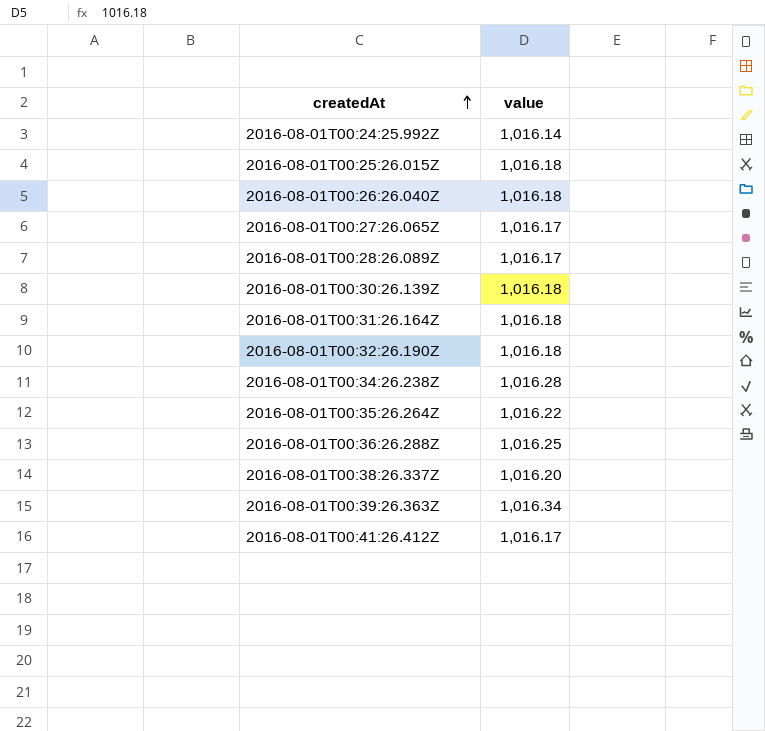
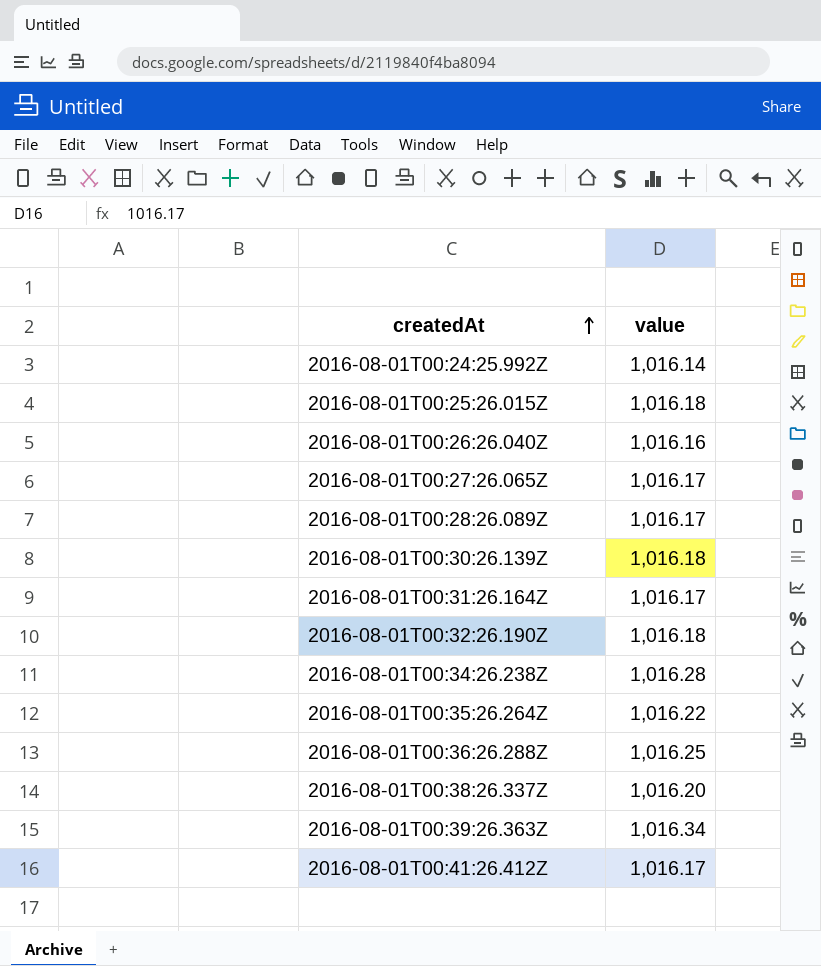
2016-08-01T00:26:26.040Z | value: 1,016.18 -> 1,016.16
2016-08-01T00:31:26.164Z | value: 1,016.18 -> 1,016.17

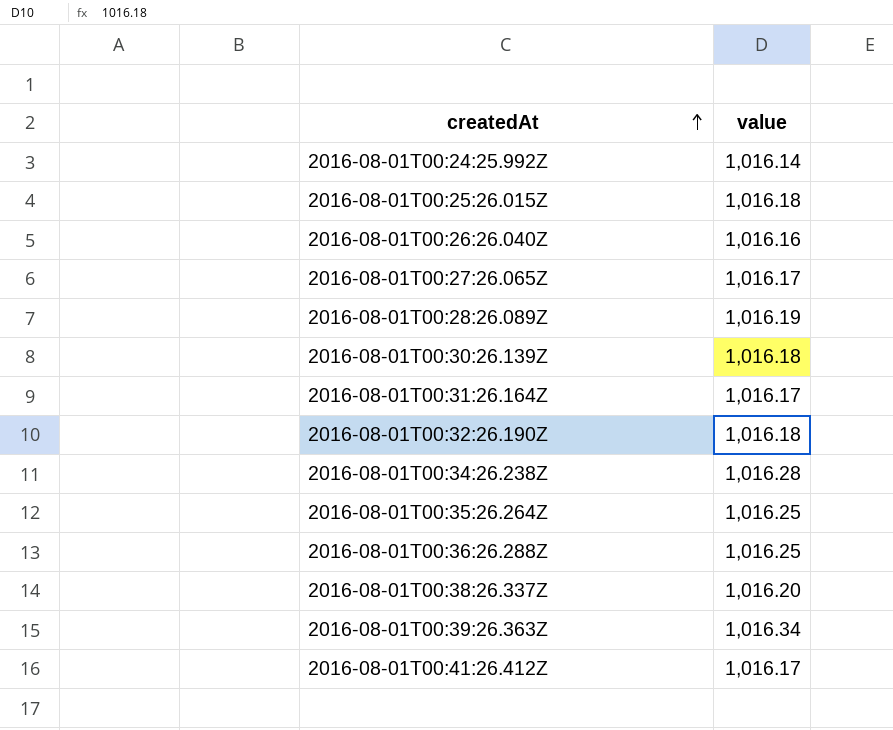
2016-08-01T00:28:26.089Z | value: 1,016.17 -> 1,016.19
2016-08-01T00:35:26.264Z | value: 1,016.22 -> 1,016.25

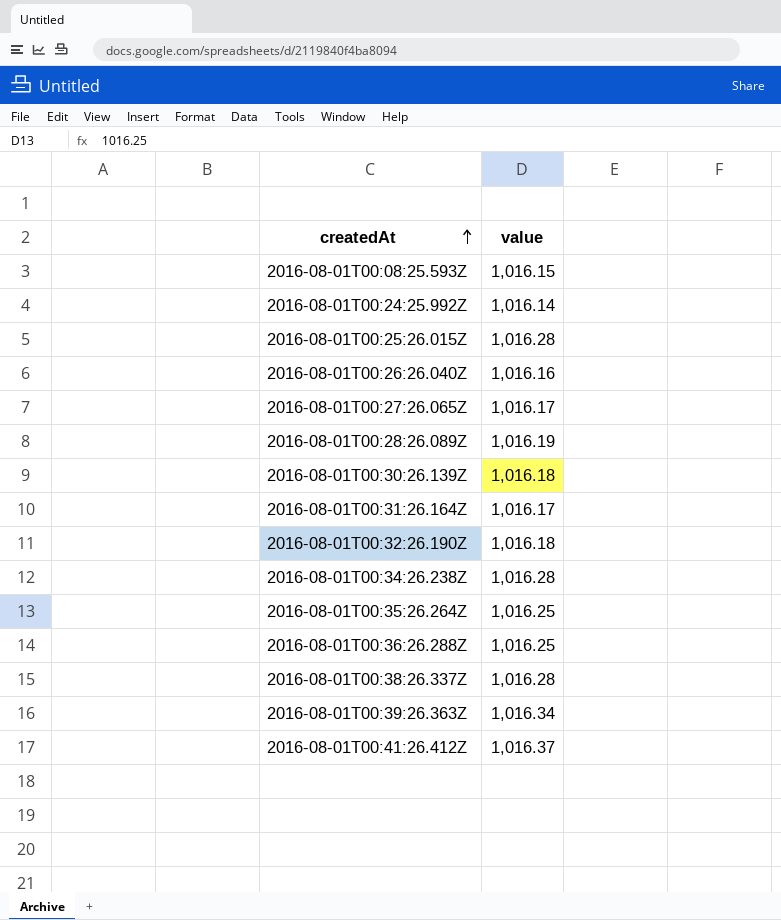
row 2016-08-01T00:08:25.593Z: none -> 1,016.15
2016-08-01T00:25:26.015Z | value: 1,016.18 -> 1,016.28
2016-08-01T00:38:26.337Z | value: 1,016.20 -> 1,016.28
2016-08-01T00:41:26.412Z | value: 1,016.17 -> 1,016.37

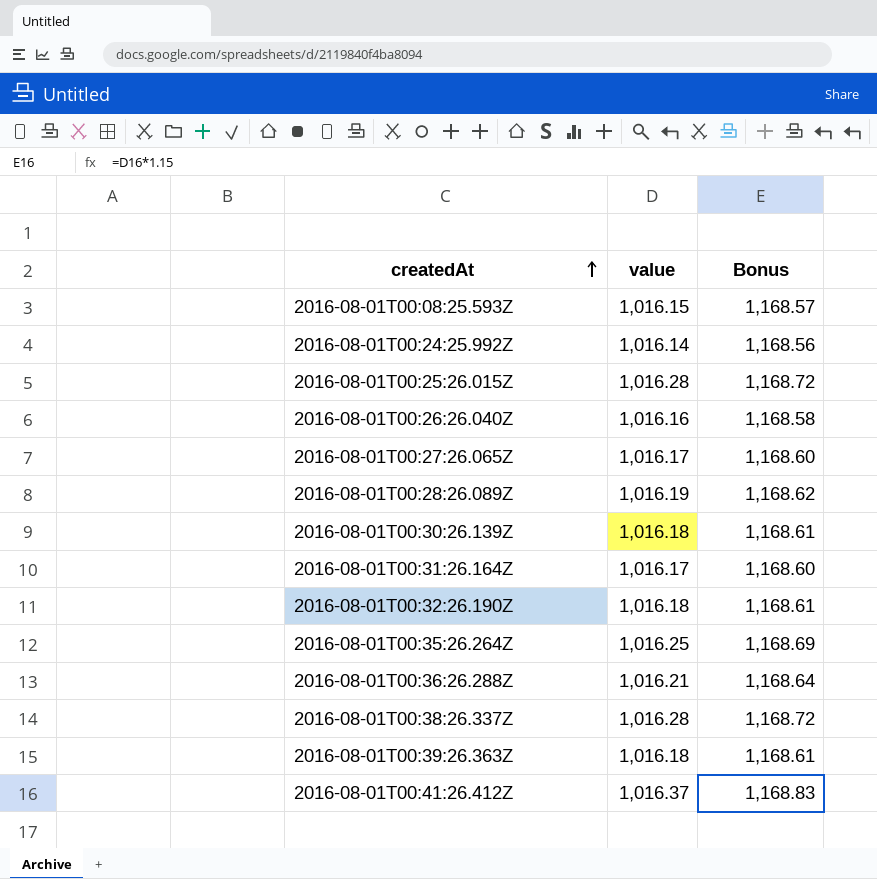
column Bonus | formula: none -> [value] * 1.15
row 2016-08-01T00:34:26.238Z: 1,016.28 -> none
2016-08-01T00:36:26.288Z | value: 1,016.25 -> 1,016.21
2016-08-01T00:39:26.363Z | value: 1,016.34 -> 1,016.18

